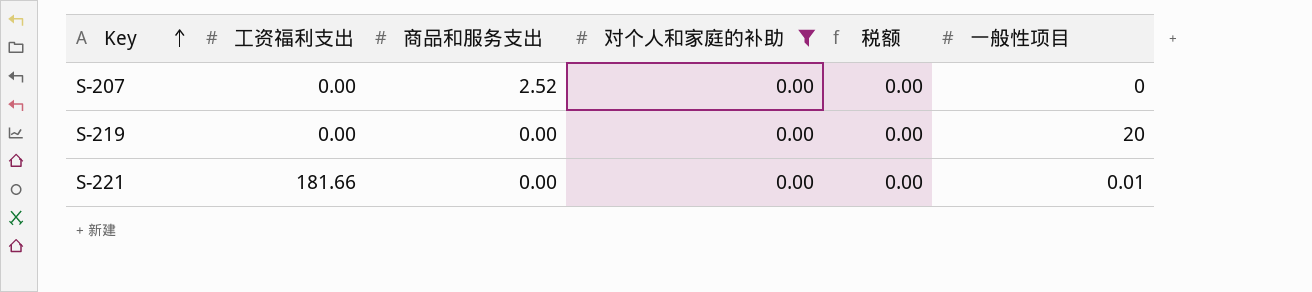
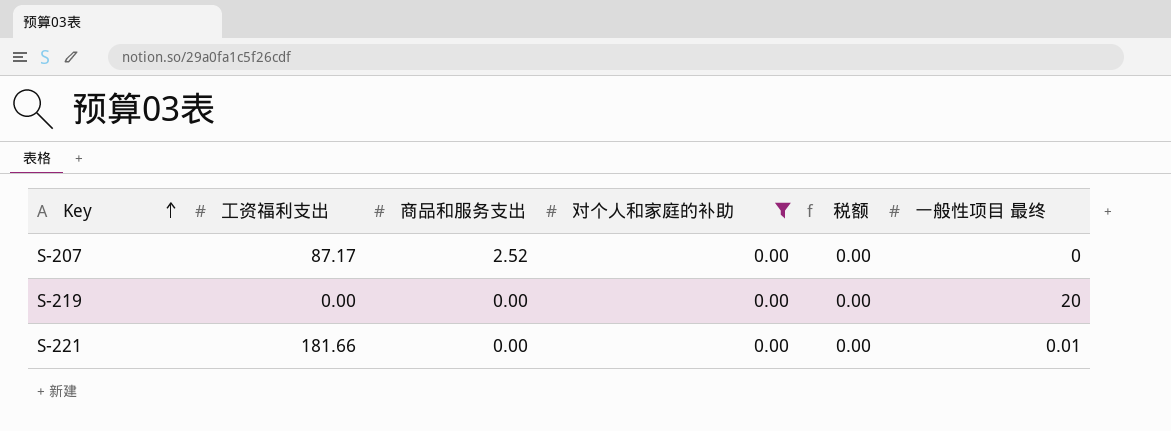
column name: 一般性项目 -> 一般性项目 最终
S-207 | 工资福利支出: 0.00 -> 87.17

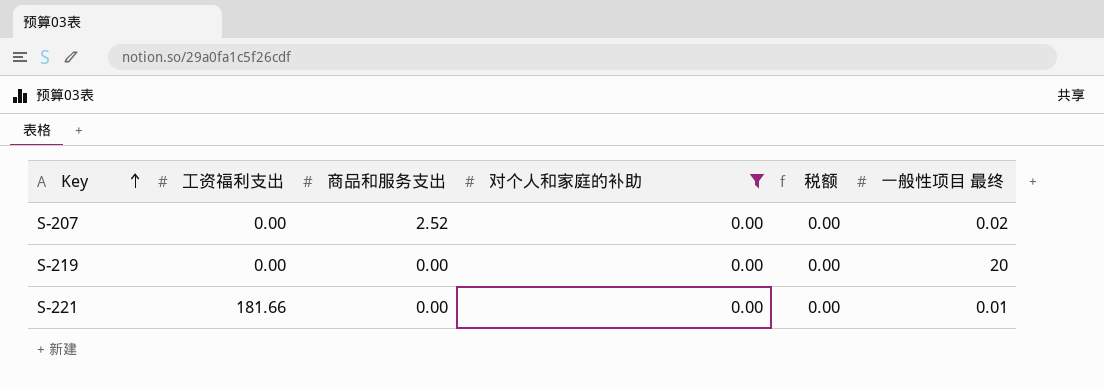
S-207 | 工资福利支出: 87.17 -> 0.00
S-207 | 一般性项目 最终: 0 -> 0.02

